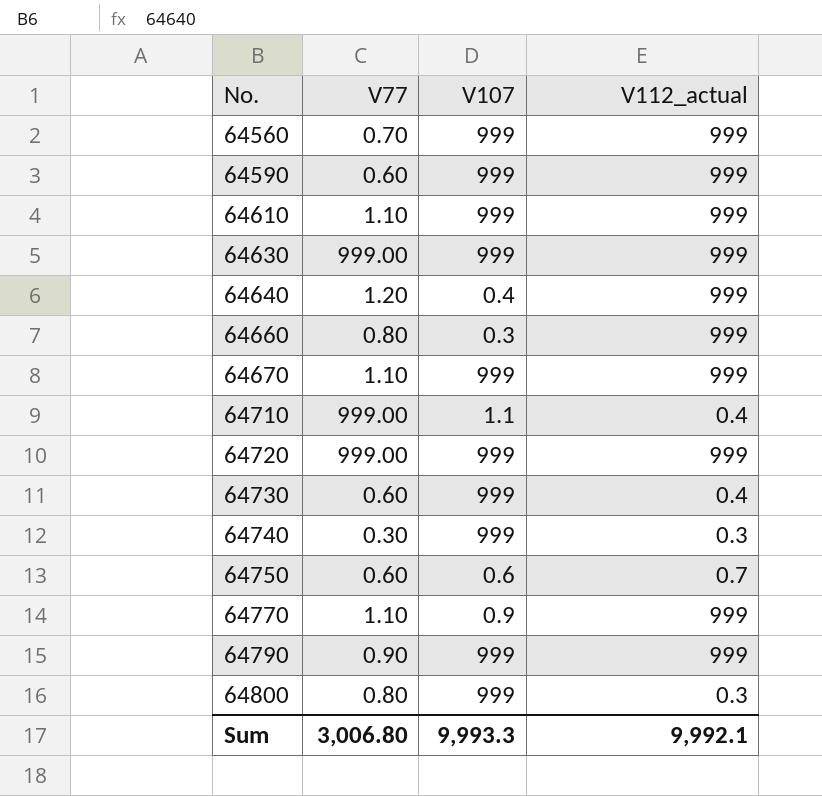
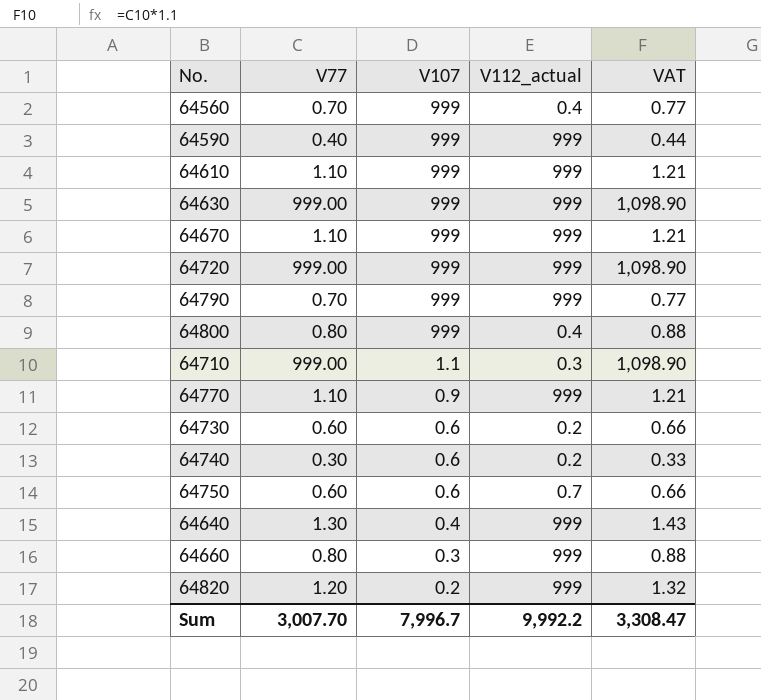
row order: No. ascending -> V107 descending
column VAT | formula: none -> [V77] * 1.1
64560 | V112_actual: 999 -> 0.4
64590 | V77: 0.60 -> 0.40
64790 | V77: 0.90 -> 0.70
64800 | V112_actual: 0.3 -> 0.4
64710 | V112_actual: 0.4 -> 0.3
64730 | V107: 999 -> 0.6
64730 | V112_actual: 0.4 -> 0.2
64740 | V107: 999 -> 0.6
64740 | V112_actual: 0.3 -> 0.2
64640 | V77: 1.20 -> 1.30
row 64820: none -> 1.20 | 0.2 | 999 | 1.32
Sum | V77: 3,006.80 -> 3,007.70
Sum | V107: 9,993.3 -> 7,996.7
Sum | V112_actual: 9,992.1 -> 9,992.2

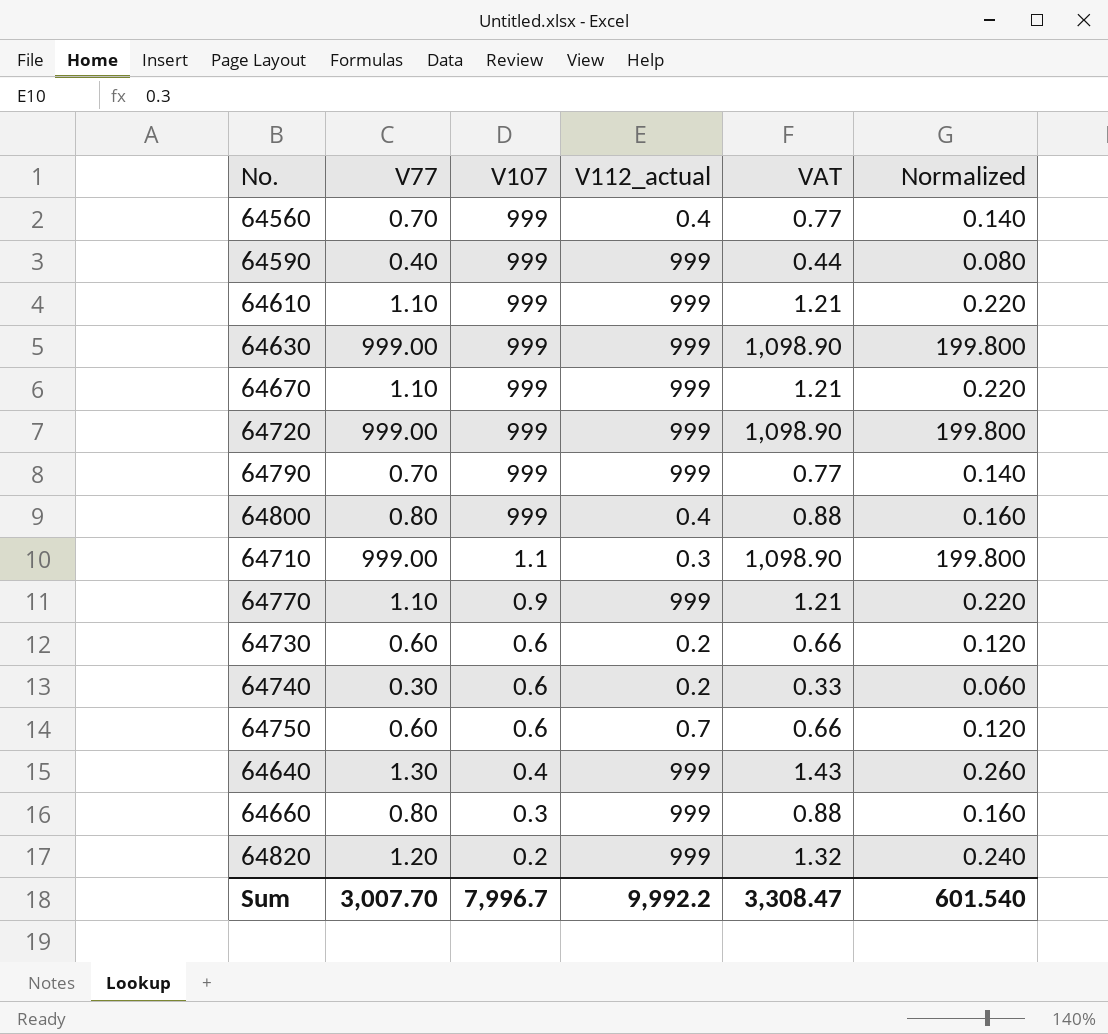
column Normalized | formula: none -> [V77] * 0.2

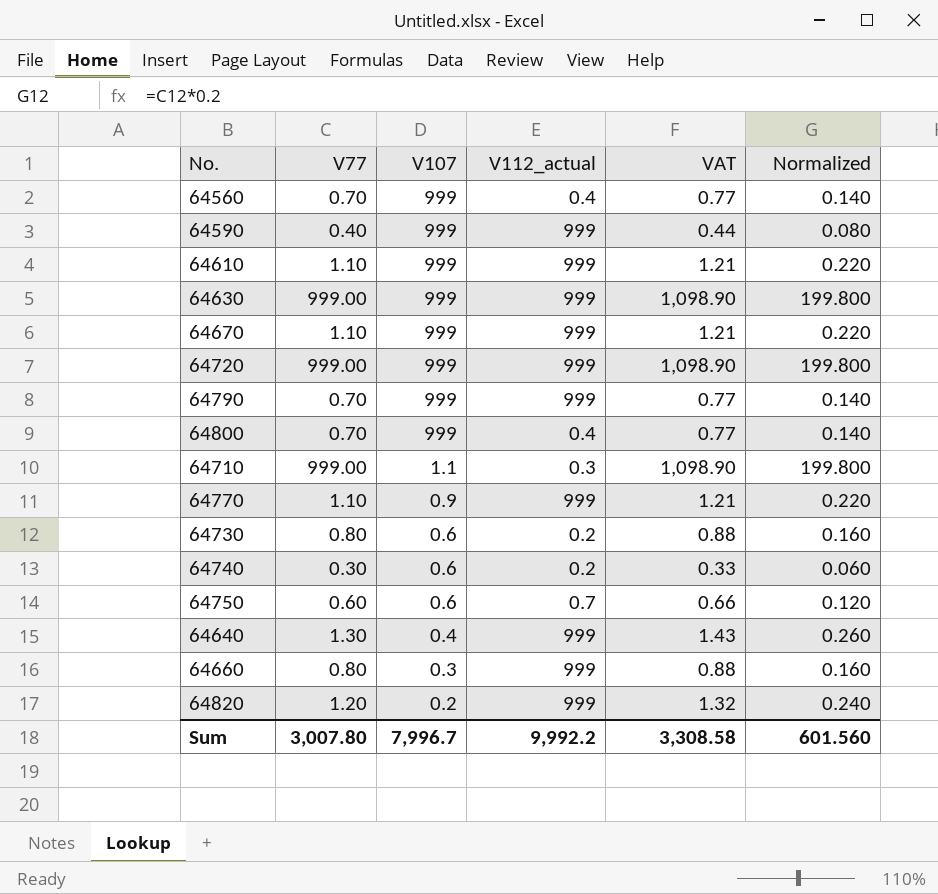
64800 | V77: 0.80 -> 0.70
64800 | VAT: 0.88 -> 0.77
64800 | Normalized: 0.160 -> 0.140
64730 | V77: 0.60 -> 0.80
64730 | VAT: 0.66 -> 0.88
64730 | Normalized: 0.120 -> 0.160
Sum | V77: 3,007.70 -> 3,007.80
Sum | VAT: 3,308.47 -> 3,308.58
Sum | Normalized: 601.540 -> 601.560

